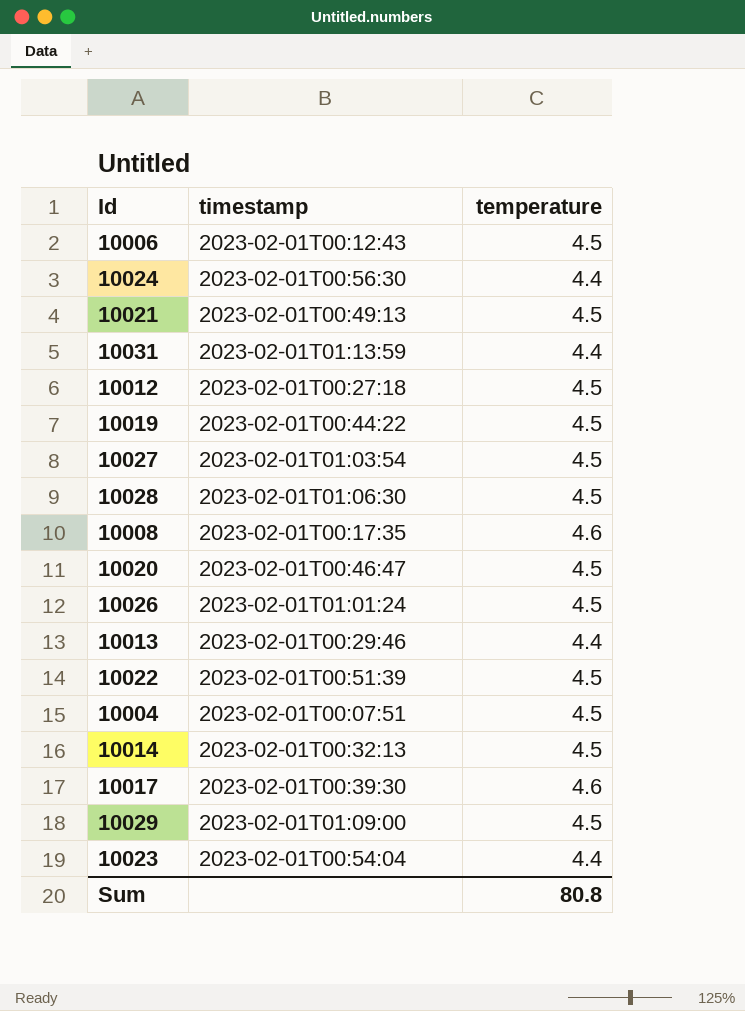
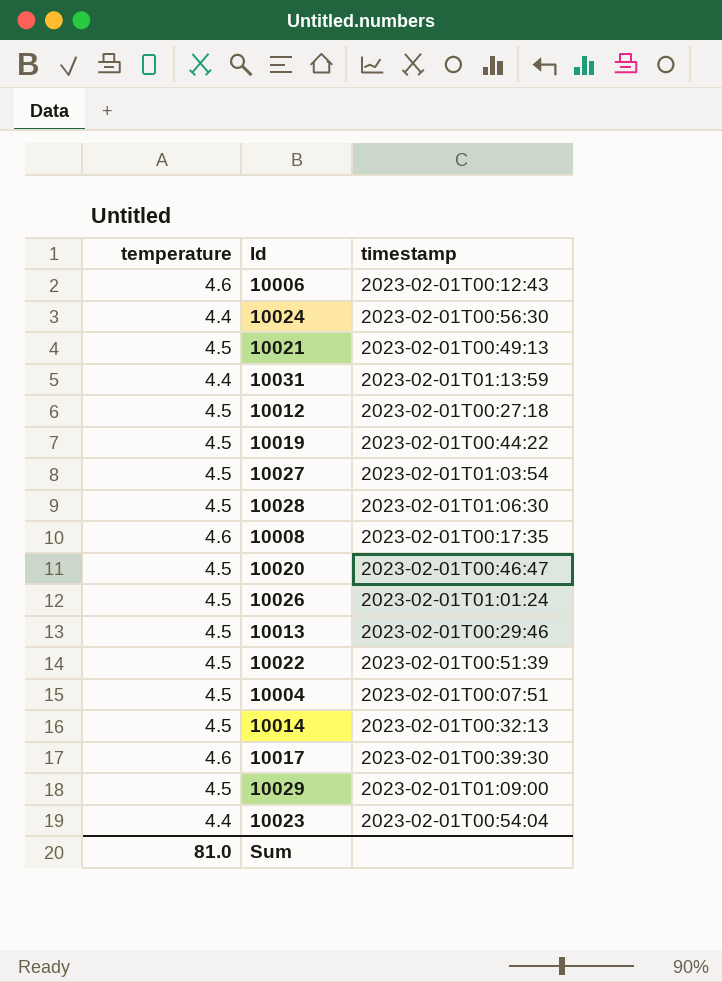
column temperature | position: 3 -> 1
10006 | temperature: 4.5 -> 4.6
10013 | temperature: 4.4 -> 4.5
Sum | temperature: 80.8 -> 81.0

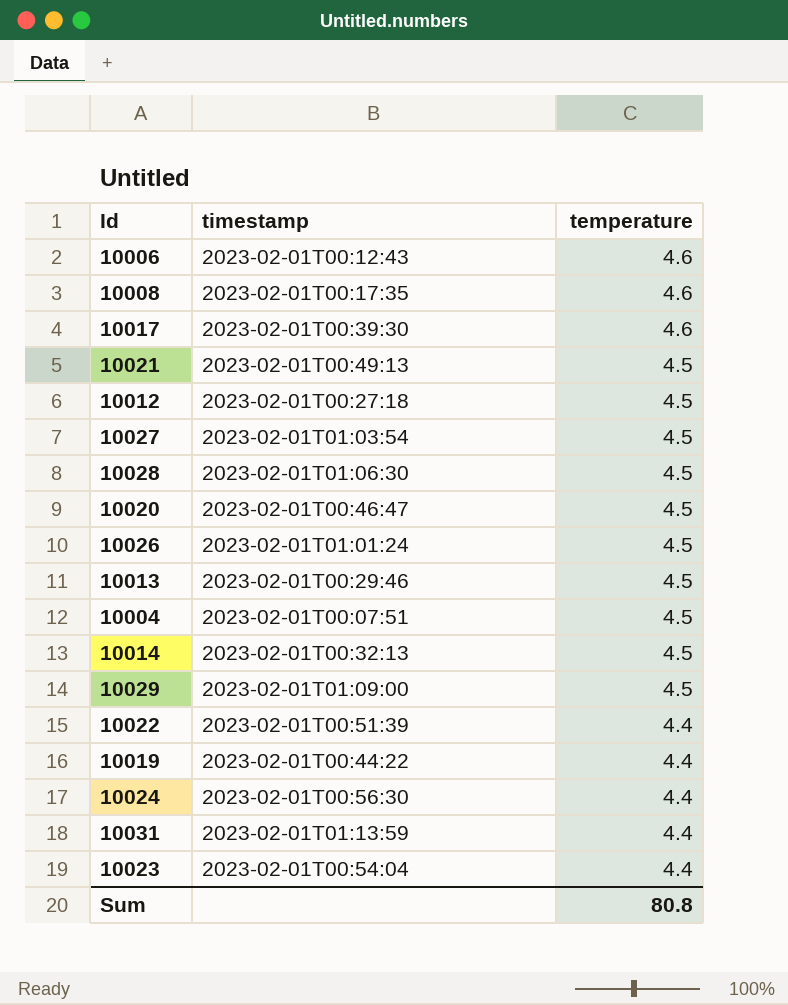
row order: none -> temperature descending
column temperature | position: 1 -> 3
10022 | temperature: 4.5 -> 4.4
10019 | temperature: 4.5 -> 4.4
Sum | temperature: 81.0 -> 80.8

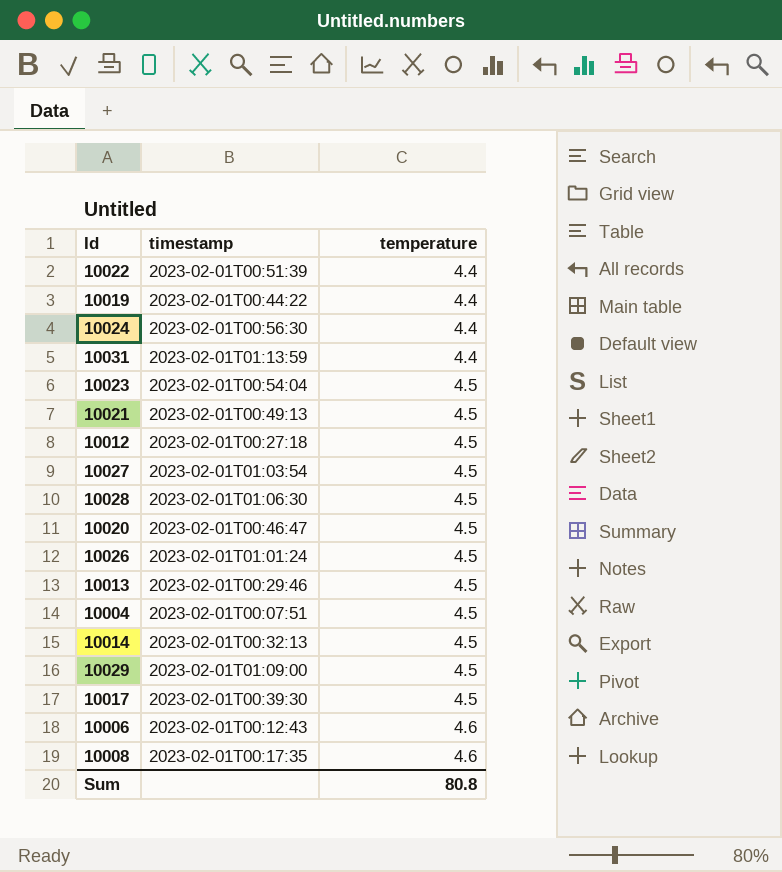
row order: temperature descending -> temperature ascending
10023 | temperature: 4.4 -> 4.5
10017 | temperature: 4.6 -> 4.5

